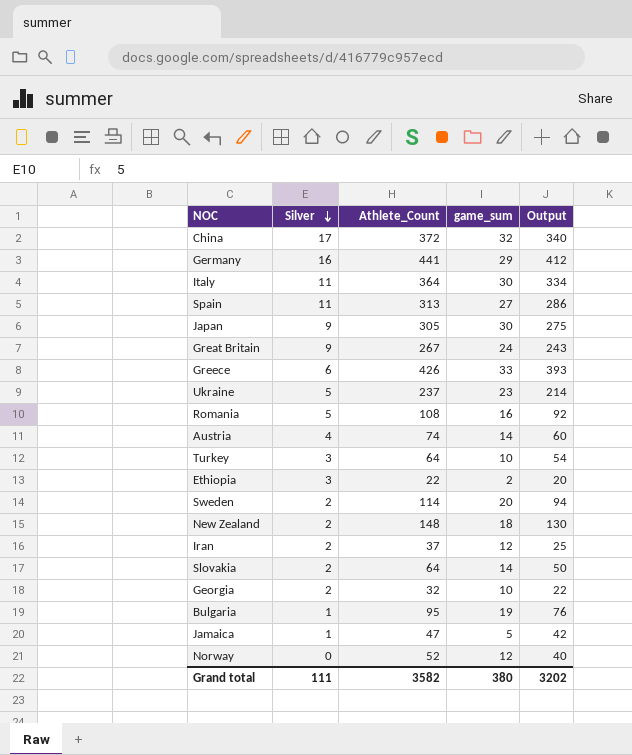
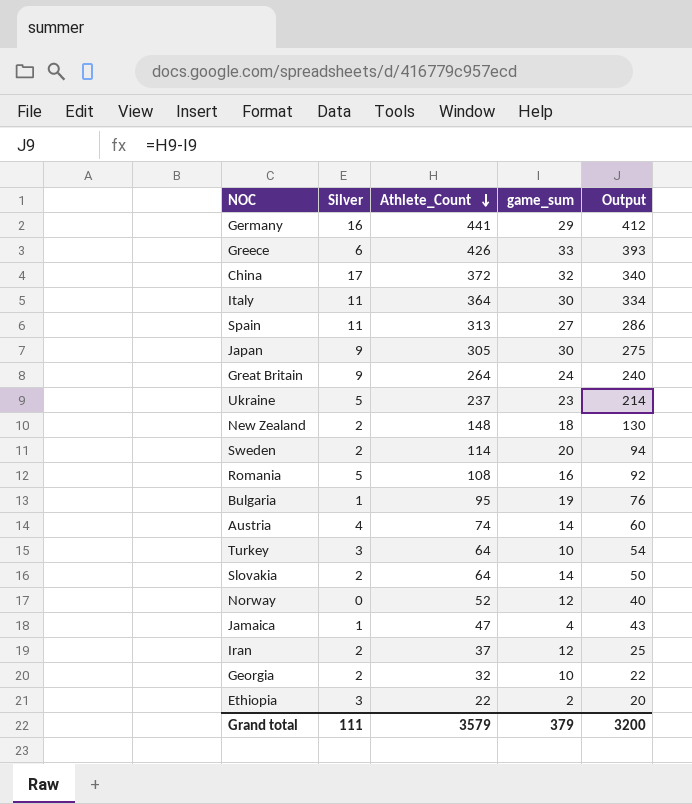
row order: Silver descending -> Athlete_Count descending
Great Britain | Athlete_Count: 267 -> 264
Great Britain | Output: 243 -> 240
Jamaica | game_sum: 5 -> 4
Jamaica | Output: 42 -> 43
Grand total | Athlete_Count: 3582 -> 3579
Grand total | game_sum: 380 -> 379
Grand total | Output: 3202 -> 3200

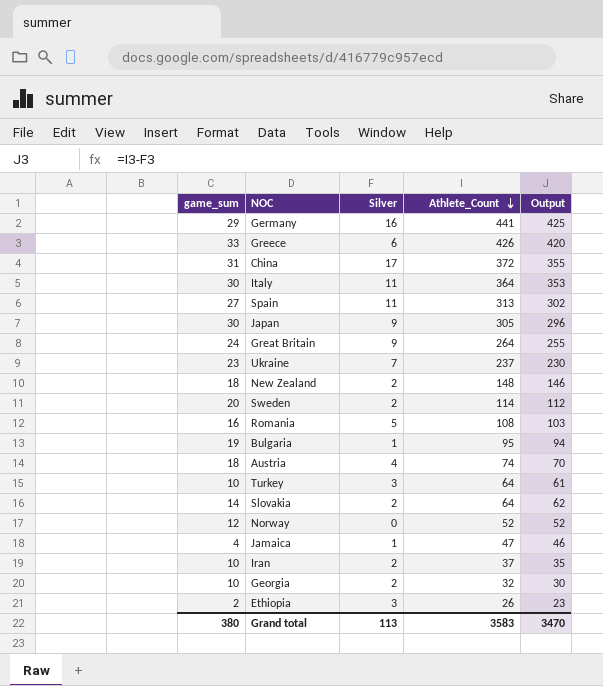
column game_sum | position: 4 -> 1
column Output | formula: [Athlete_Count] - [game_sum] -> [Athlete_Count] - [Silver]
China | game_sum: 32 -> 31
Ukraine | Silver: 5 -> 7
Austria | game_sum: 14 -> 18
Iran | game_sum: 12 -> 10
Ethiopia | Athlete_Count: 22 -> 26
Grand total | game_sum: 379 -> 380
Grand total | Silver: 111 -> 113
Grand total | Athlete_Count: 3579 -> 3583
Grand total | Output: 3200 -> 3470

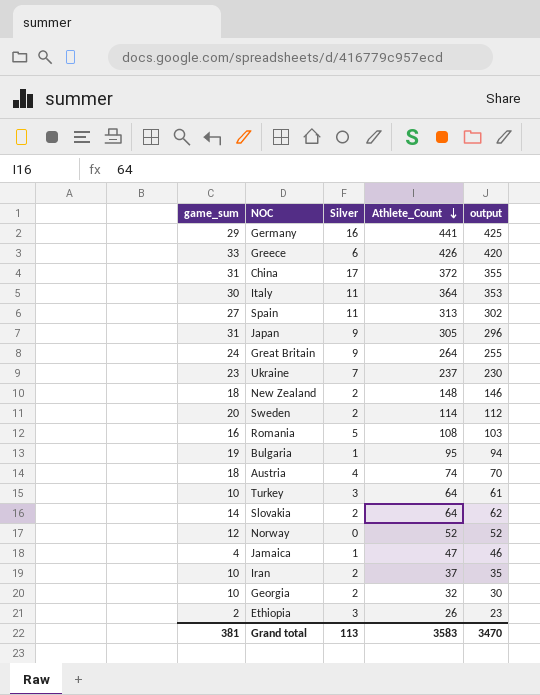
column name: Output -> output
Japan | game_sum: 30 -> 31
Grand total | game_sum: 380 -> 381

